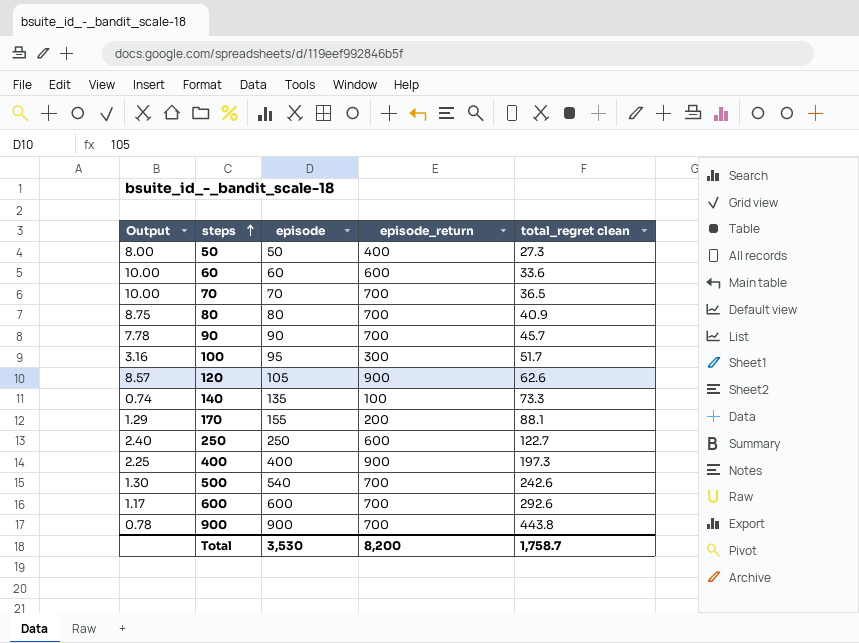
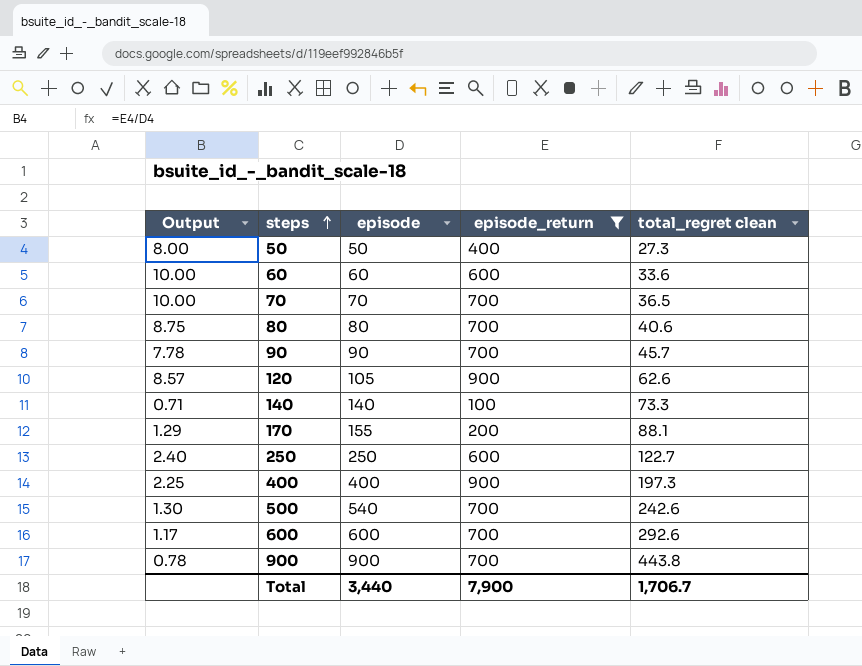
filter: none -> episode_return != 300
80 | total_regret clean: 40.9 -> 40.6
140 | Output: 0.74 -> 0.71
140 | episode: 135 -> 140
Total | episode: 3,530 -> 3,440
Total | episode_return: 8,200 -> 7,900
Total | total_regret clean: 1,758.7 -> 1,706.7

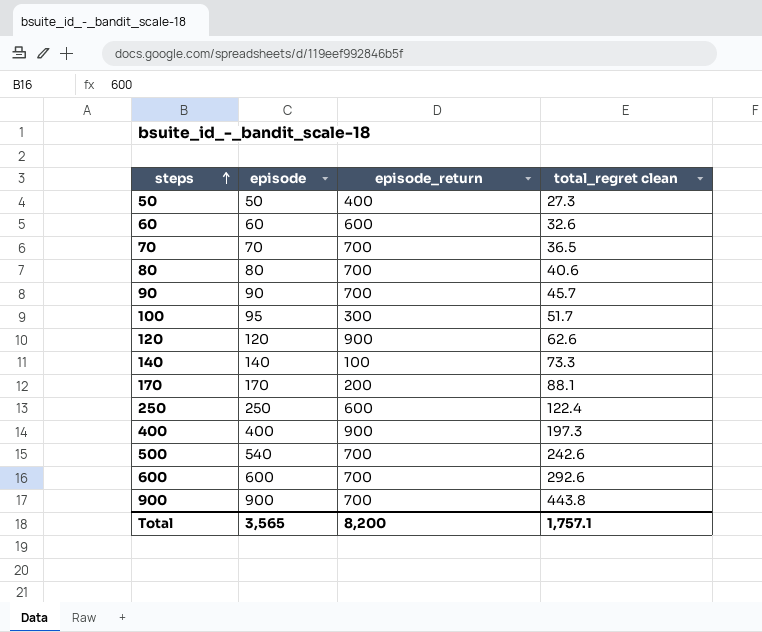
filter: episode_return != 300 -> none
column Output | formula: [episode_return] / [episode] -> none
60 | total_regret clean: 33.6 -> 32.6
120 | episode: 105 -> 120
170 | episode: 155 -> 170
250 | total_regret clean: 122.7 -> 122.4
Total | episode: 3,440 -> 3,565
Total | episode_return: 7,900 -> 8,200
Total | total_regret clean: 1,706.7 -> 1,757.1

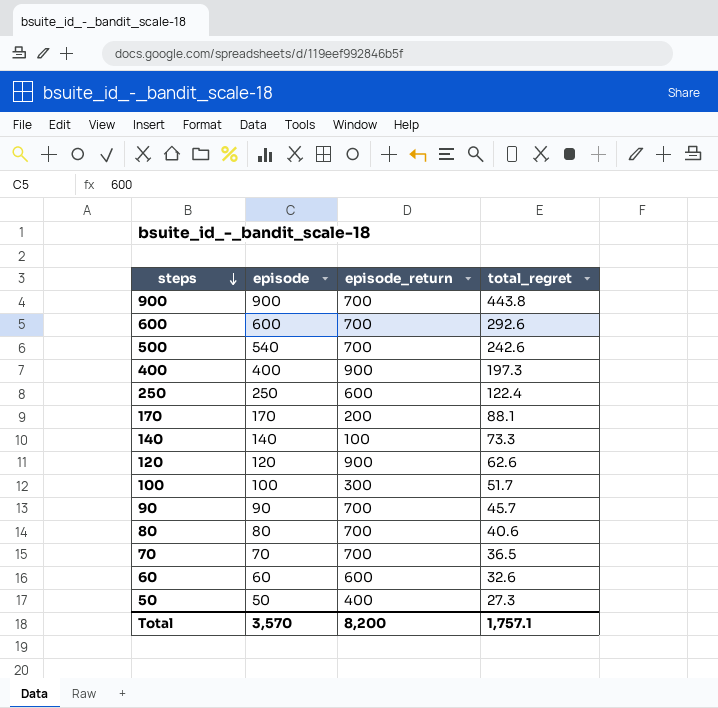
row order: steps ascending -> steps descending
column name: total_regret clean -> total_regret
100 | episode: 95 -> 100
Total | episode: 3,565 -> 3,570

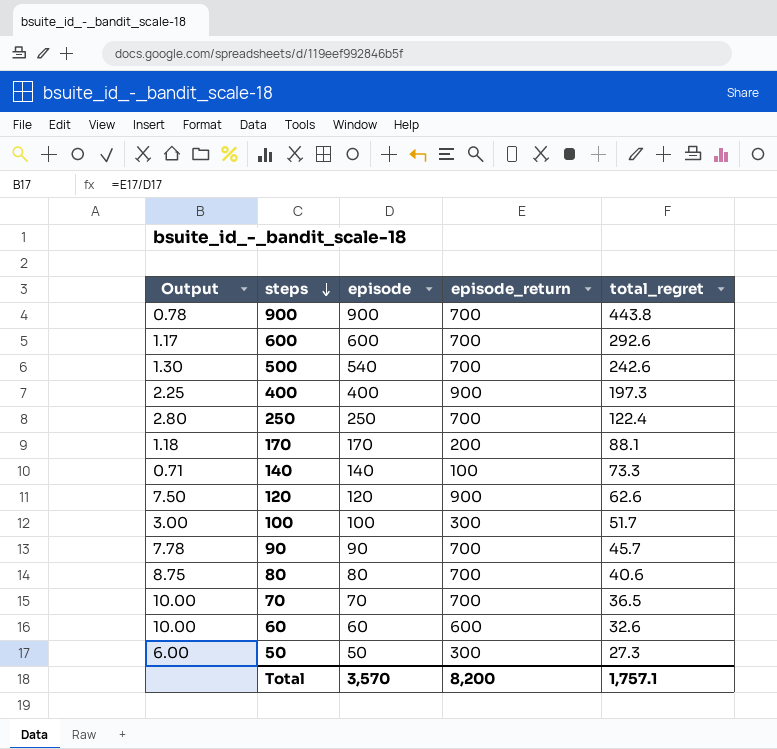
column Output | formula: none -> [episode_return] / [episode]
250 | episode_return: 600 -> 700
50 | episode_return: 400 -> 300

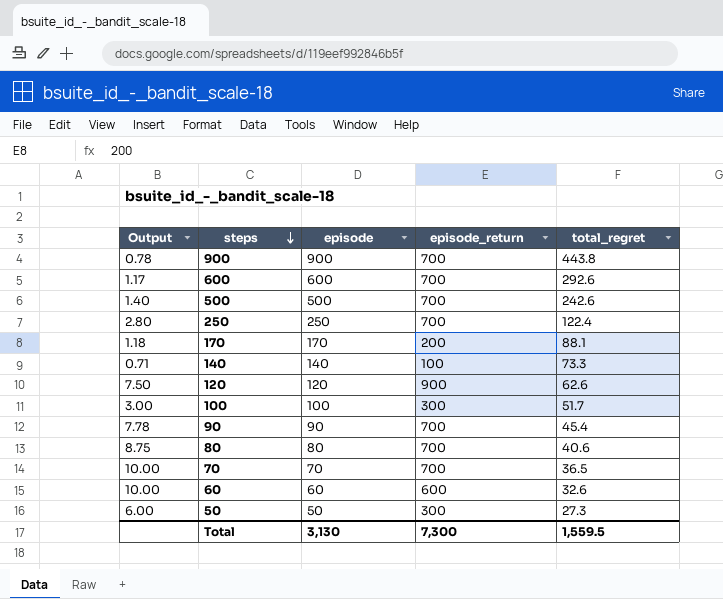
row 400: 2.25 | 400 | 900 | 197.3 -> none
500 | Output: 1.30 -> 1.40
500 | episode: 540 -> 500
90 | total_regret: 45.7 -> 45.4
Total | episode: 3,570 -> 3,130
Total | episode_return: 8,200 -> 7,300
Total | total_regret: 1,757.1 -> 1,559.5

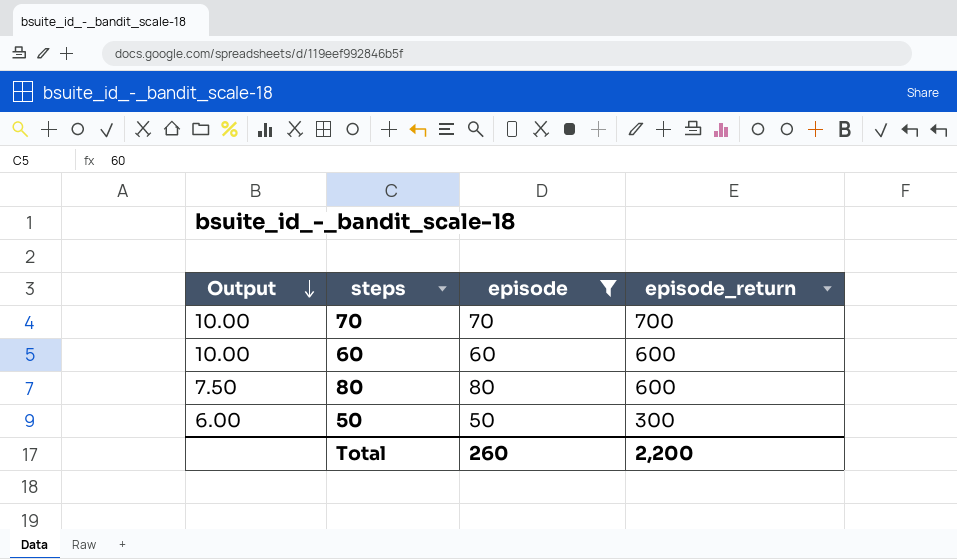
filter: none -> episode <= 80
row order: steps descending -> Output descending
column total_regret | position: 5 -> none
80 | Output: 8.75 -> 7.50
80 | episode_return: 700 -> 600
Total | episode: 3,130 -> 260
Total | episode_return: 7,300 -> 2,200

